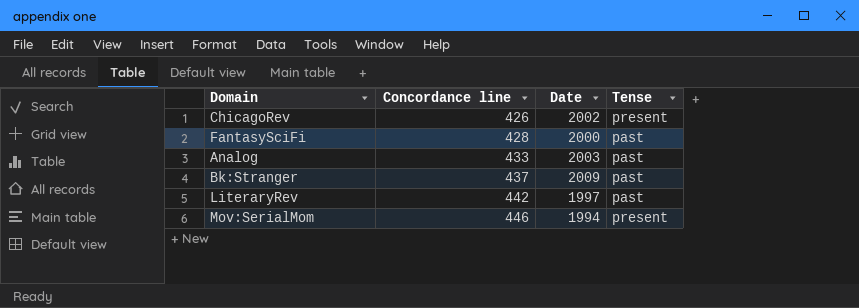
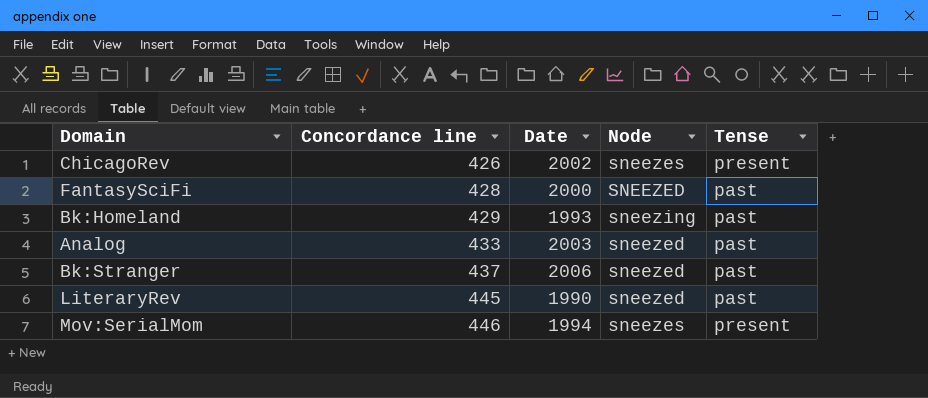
column Node | position: none -> 4
row Bk:Homeland: none -> 429 | 1993 | sneezing | past
Bk:Stranger | Date: 2009 -> 2006
LiteraryRev | Concordance line: 442 -> 445
LiteraryRev | Date: 1997 -> 1990

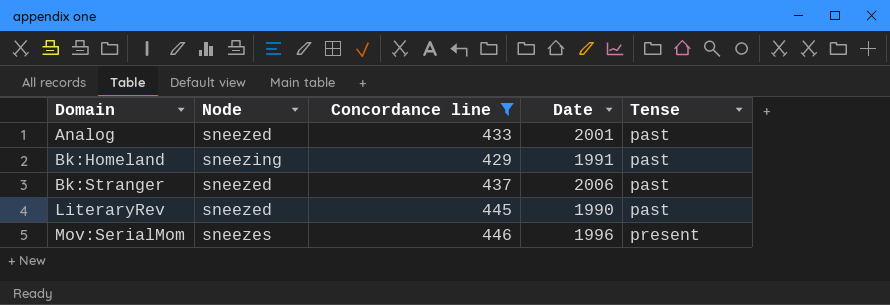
filter: none -> Concordance line >= 429
row order: Concordance line ascending -> Domain ascending
column Node | position: 4 -> 2
Analog | Date: 2003 -> 2001
Bk:Homeland | Date: 1993 -> 1991
Mov:SerialMom | Date: 1994 -> 1996

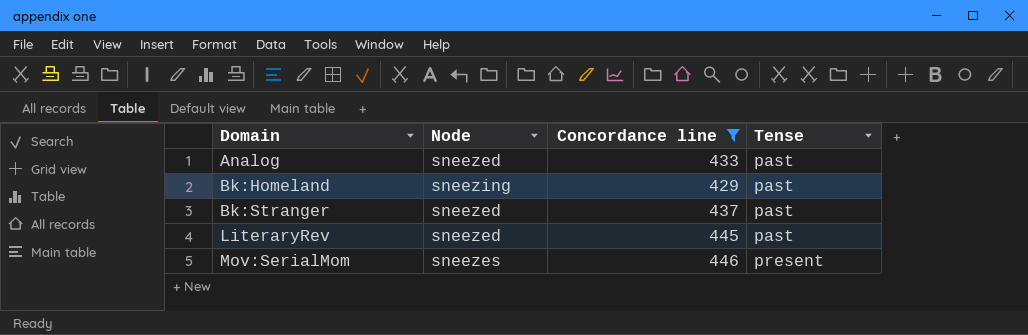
column Date | position: 4 -> none

